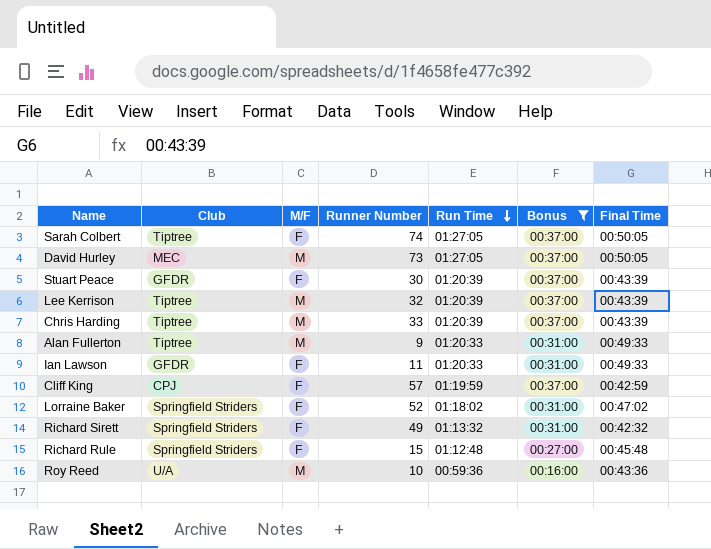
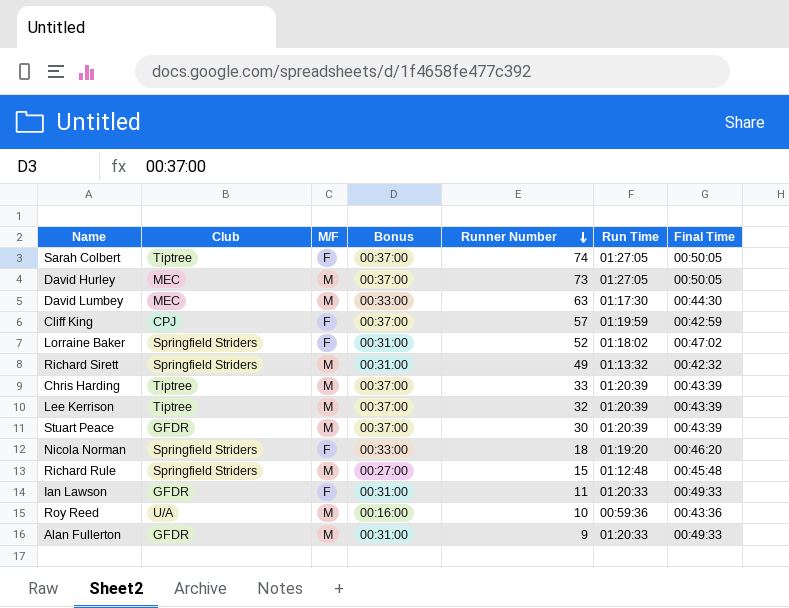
filter: Bonus != 00:33:00 -> none
row order: Run Time descending -> Runner Number descending
column Bonus | position: 6 -> 4
Richard Sirett | M/F: F -> M
Stuart Peace | M/F: F -> M
Richard Rule | M/F: F -> M
Alan Fullerton | Club: Tiptree -> GFDR

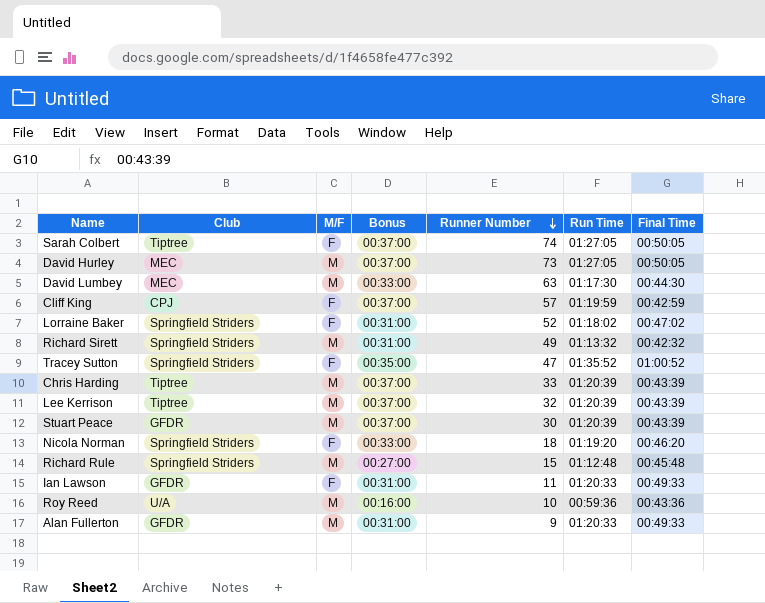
row Tracey Sutton: none -> Springfield Striders | F | 00:35:00 | 47 | 01:35:52 | 01:00:52

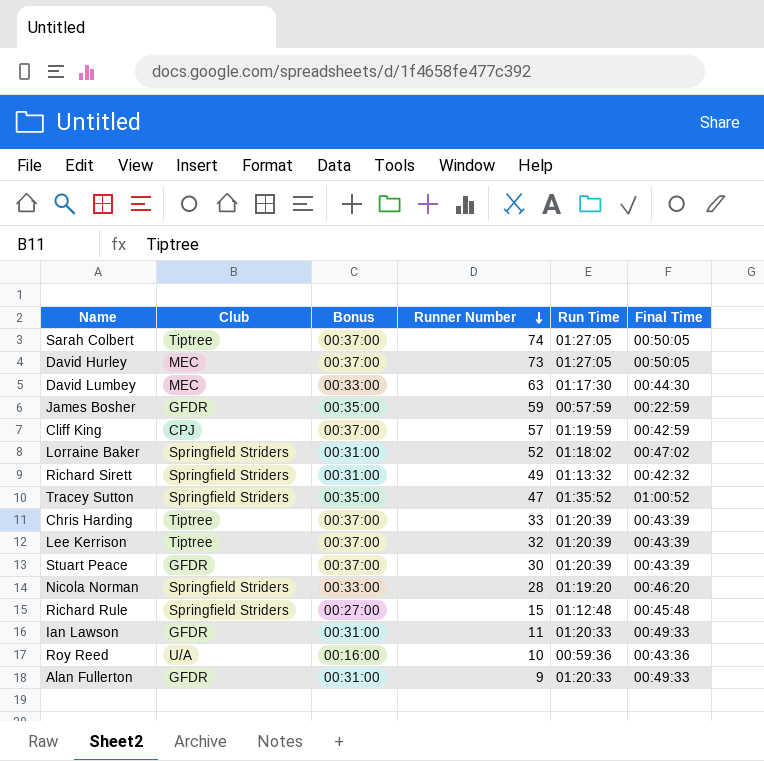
column M/F | position: 3 -> none
row James Bosher: none -> GFDR | 00:35:00 | 59 | 00:57:59 | 00:22:59
Nicola Norman | Runner Number: 18 -> 28

